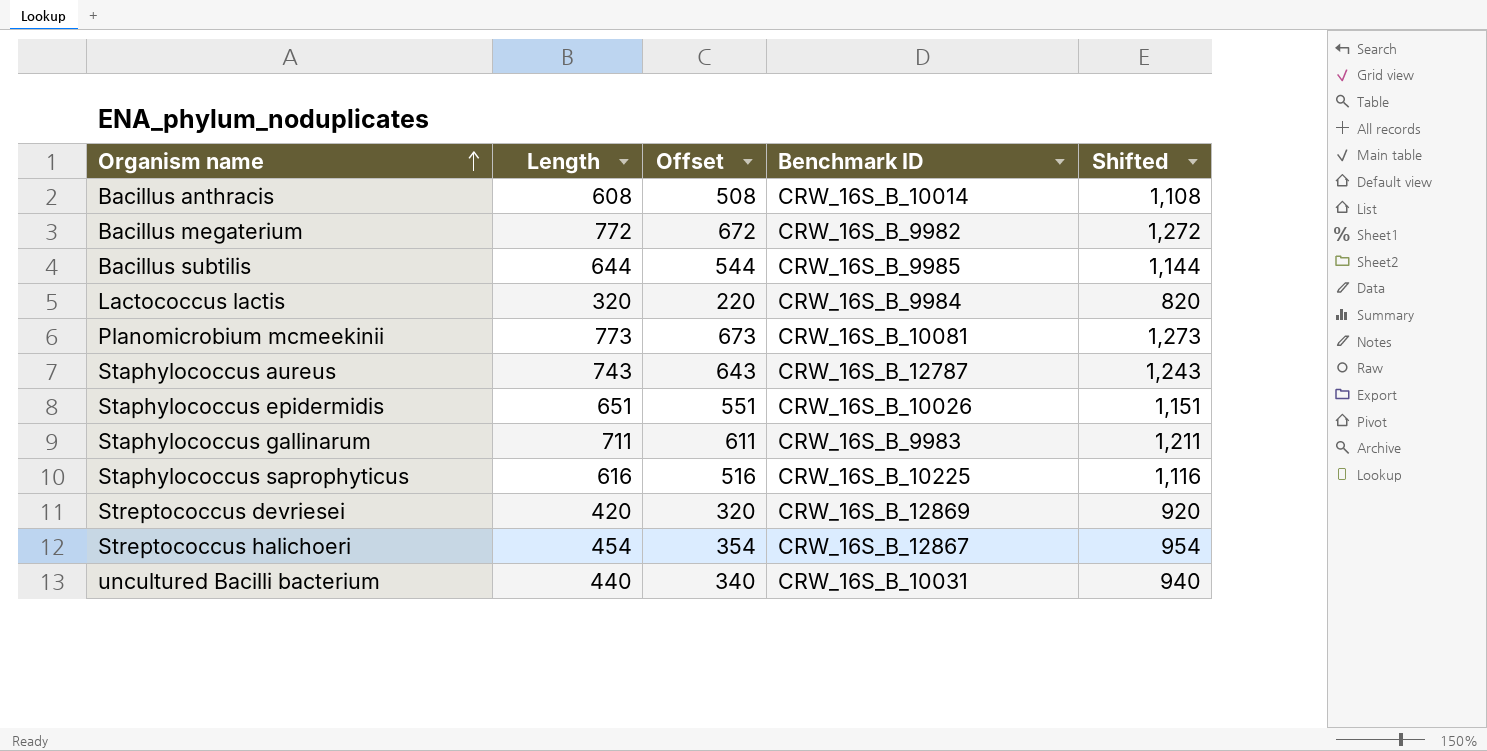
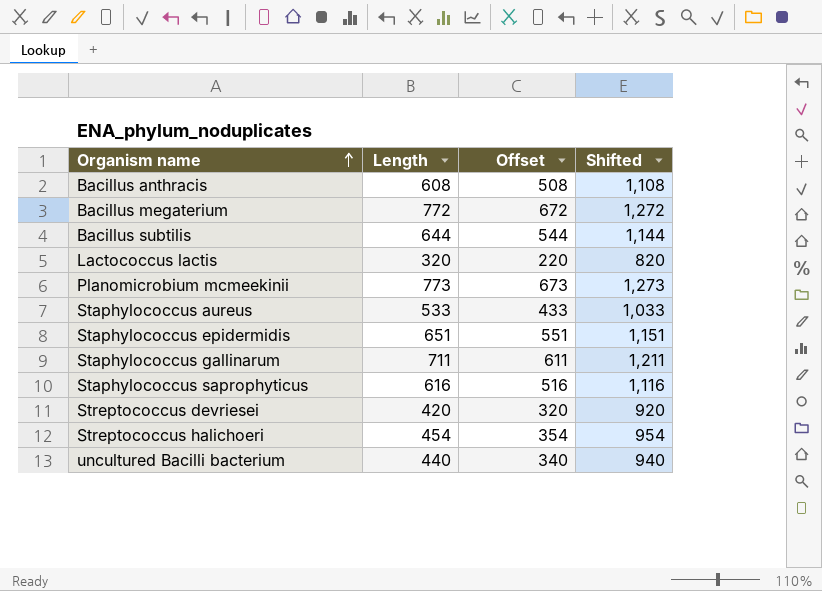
column Benchmark ID | position: 4 -> none
Staphylococcus aureus | Length: 743 -> 533
Staphylococcus aureus | Offset: 643 -> 433
Staphylococcus aureus | Shifted: 1,243 -> 1,033

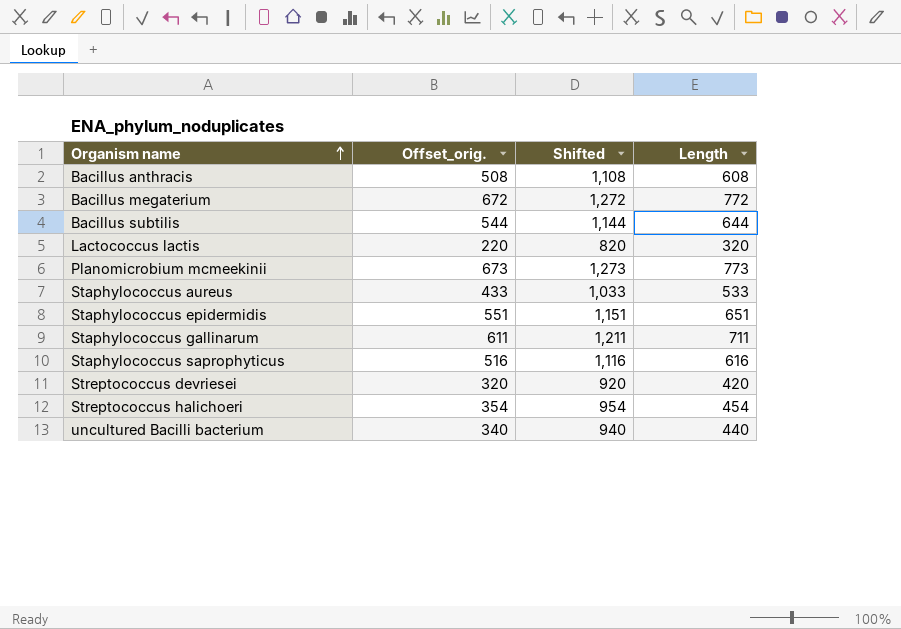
column name: Offset -> Offset_orig.
column Length | position: 2 -> 4

